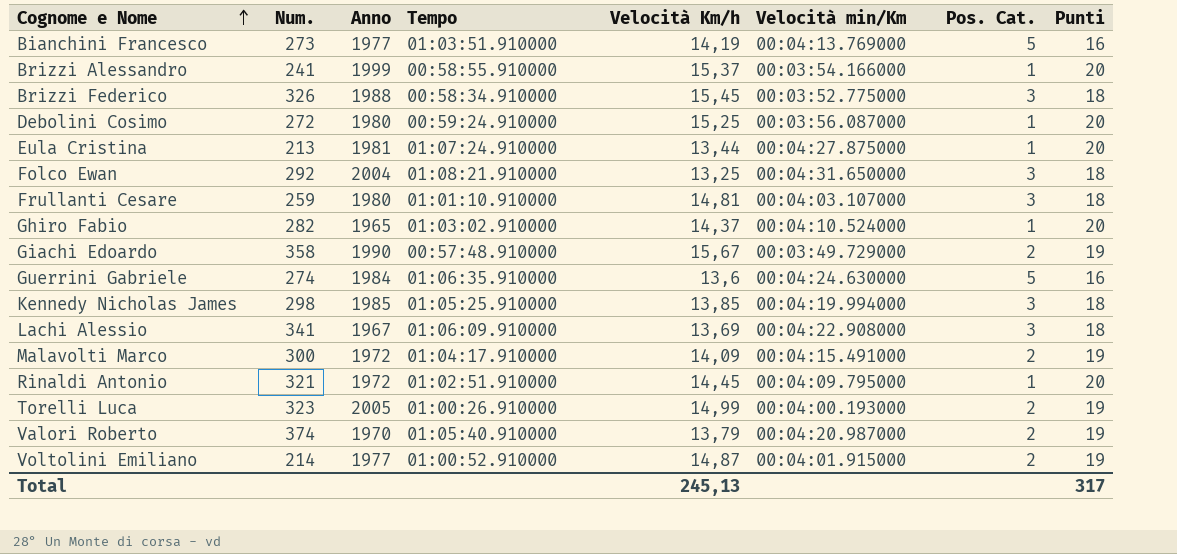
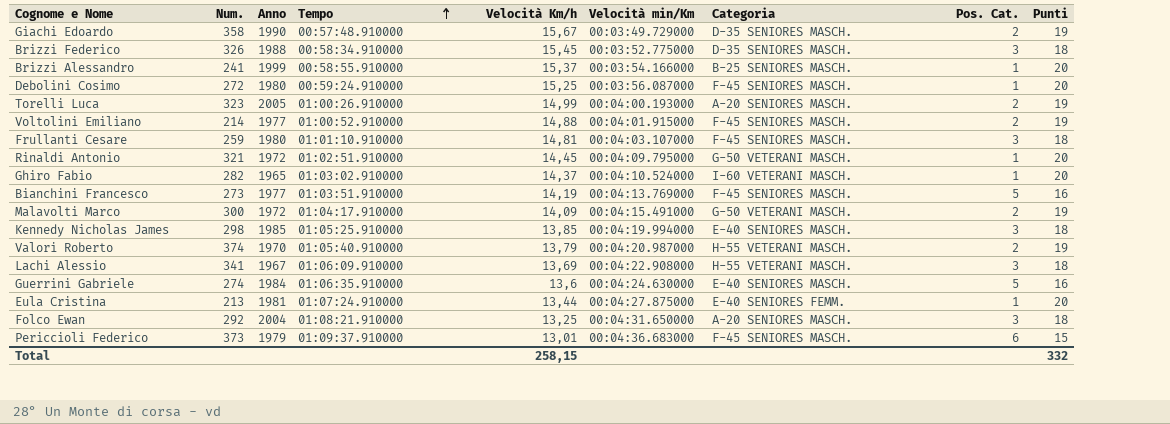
row order: Cognome e Nome ascending -> Tempo ascending
column Categoria | position: none -> 7
Voltolini Emiliano | Velocità Km/h: 14,87 -> 14,88
row Periccioli Federico: none -> 373 | 1979 | 01:09:37.910000 | 13,01 | 00:04:36.683000 | F-45 SENIORES MASCH. | 6 | 15
Total | Velocità Km/h: 245,13 -> 258,15
Total | Punti: 317 -> 332

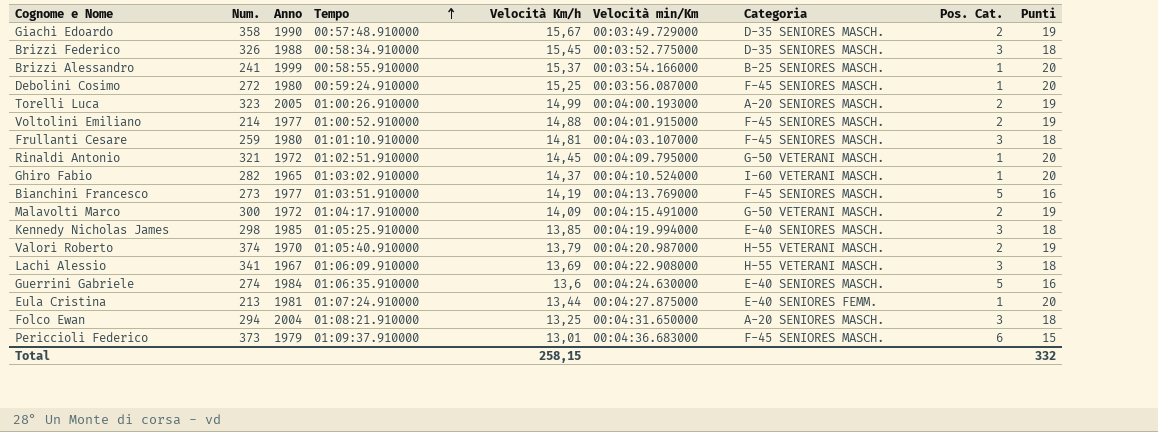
Folco Ewan | Num.: 292 -> 294

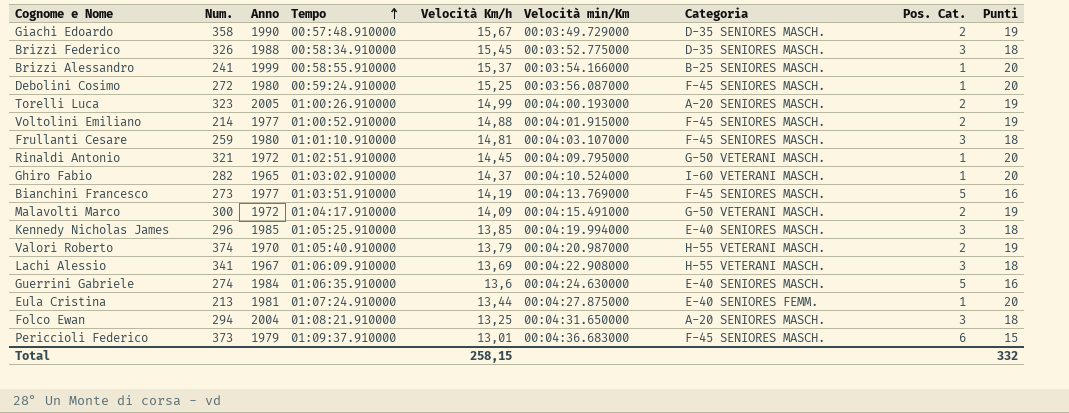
Kennedy Nicholas James | Num.: 298 -> 296

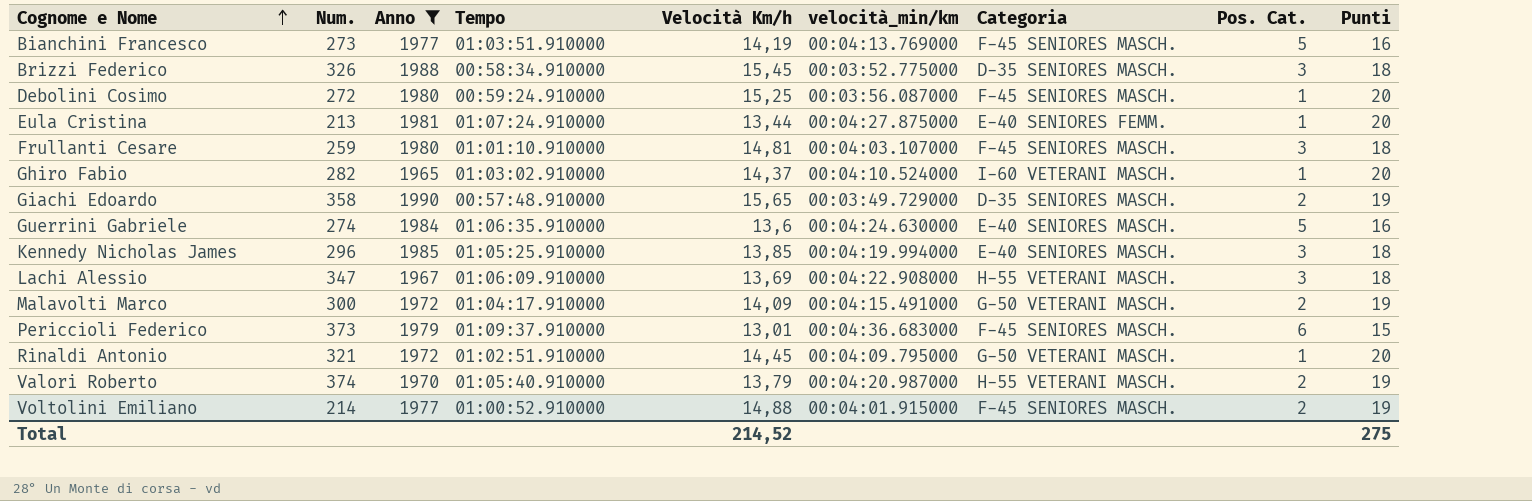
filter: none -> Anno <= 1990
row order: Tempo ascending -> Cognome e Nome ascending
column name: Velocità min/Km -> velocità_min/km
Giachi Edoardo | Velocità Km/h: 15,67 -> 15,65
Lachi Alessio | Num.: 341 -> 347
Total | Velocità Km/h: 258,15 -> 214,52
Total | Punti: 332 -> 275

